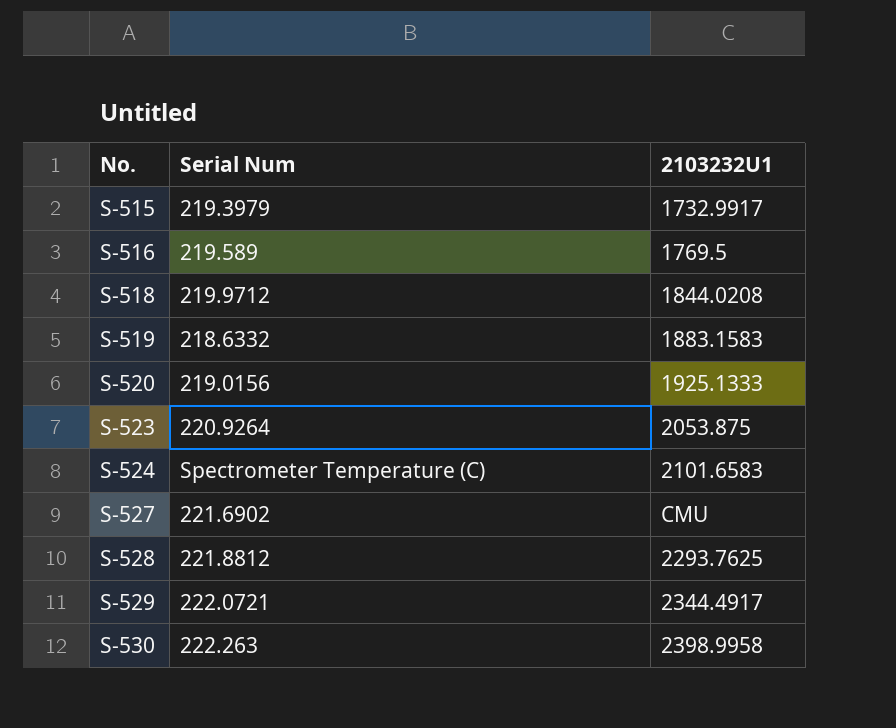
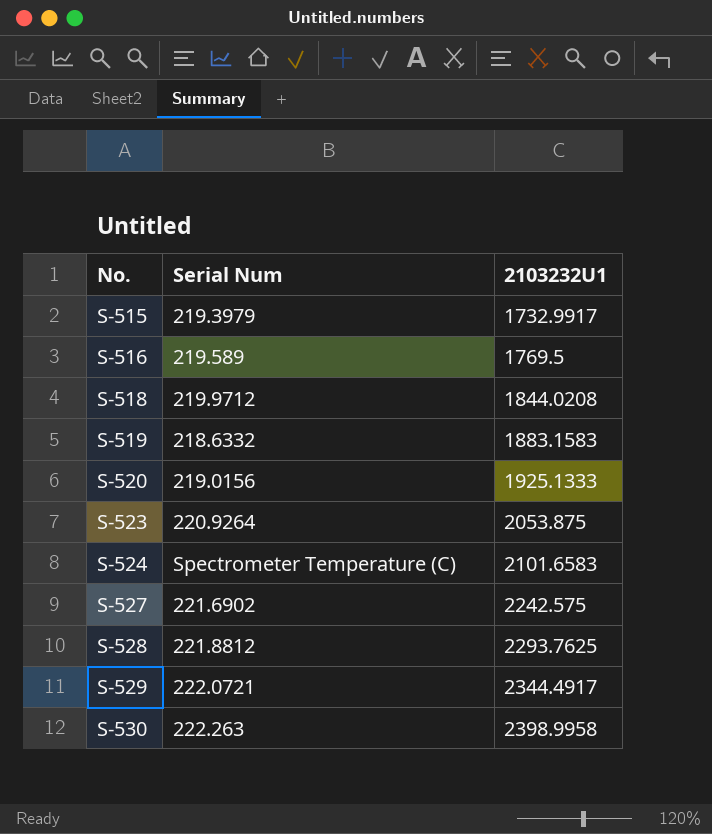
S-527 | 2103232U1: CMU -> 2242.575

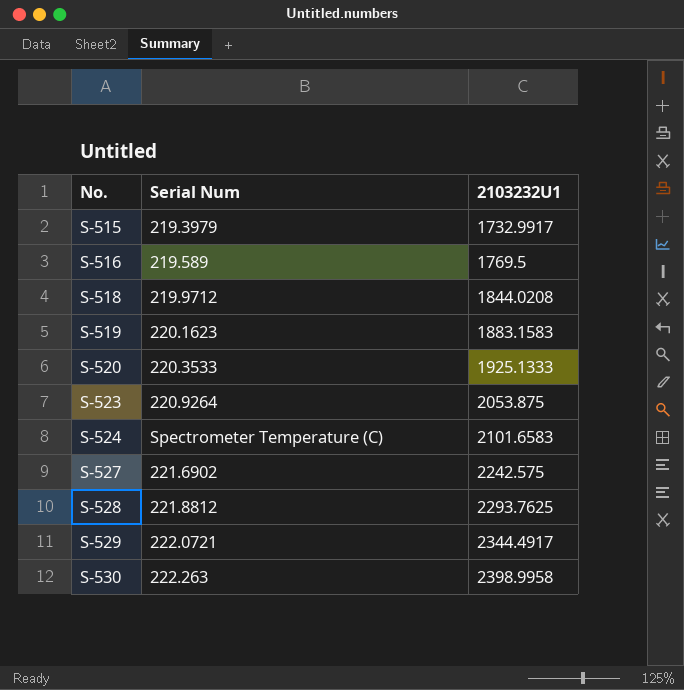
S-519 | Serial Num: 218.6332 -> 220.1623
S-520 | Serial Num: 219.0156 -> 220.3533

